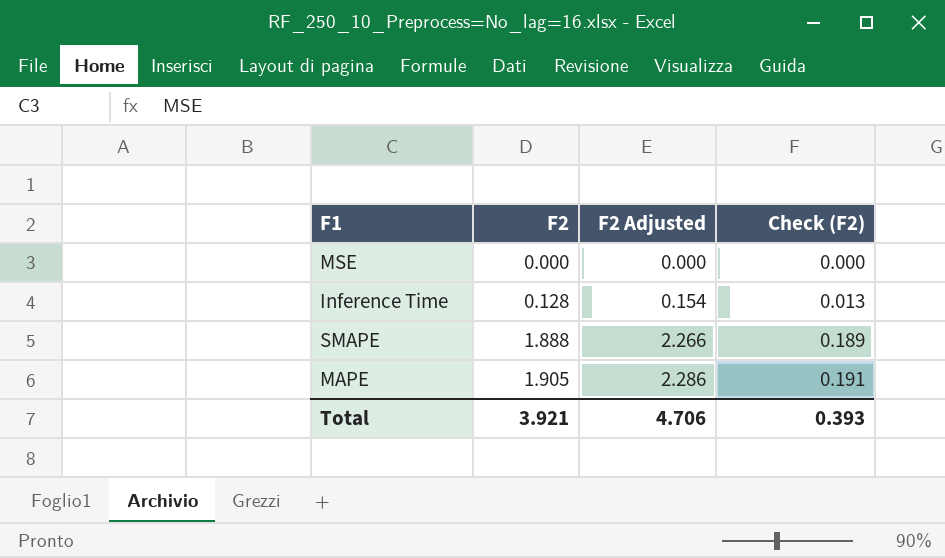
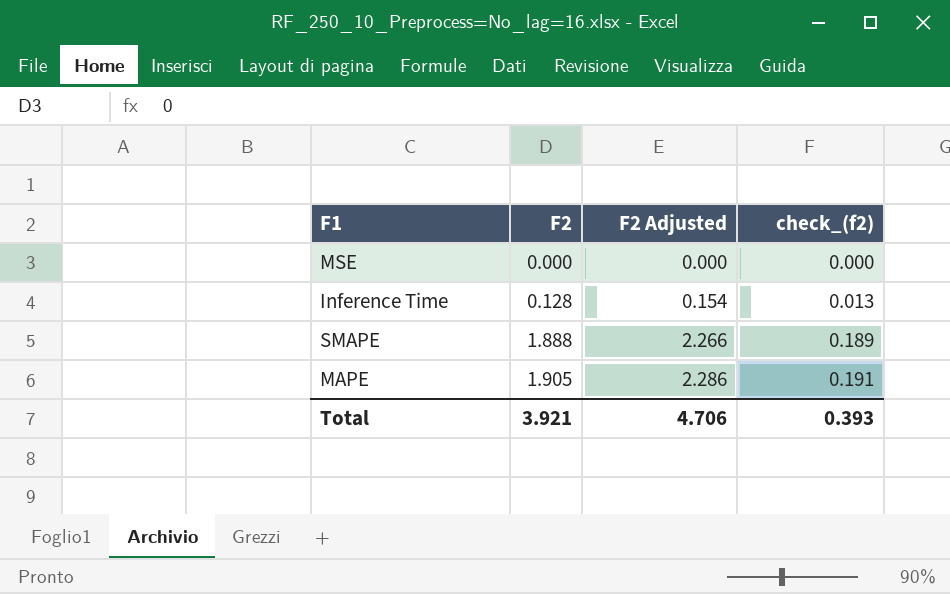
column name: Check (F2) -> check_(f2)

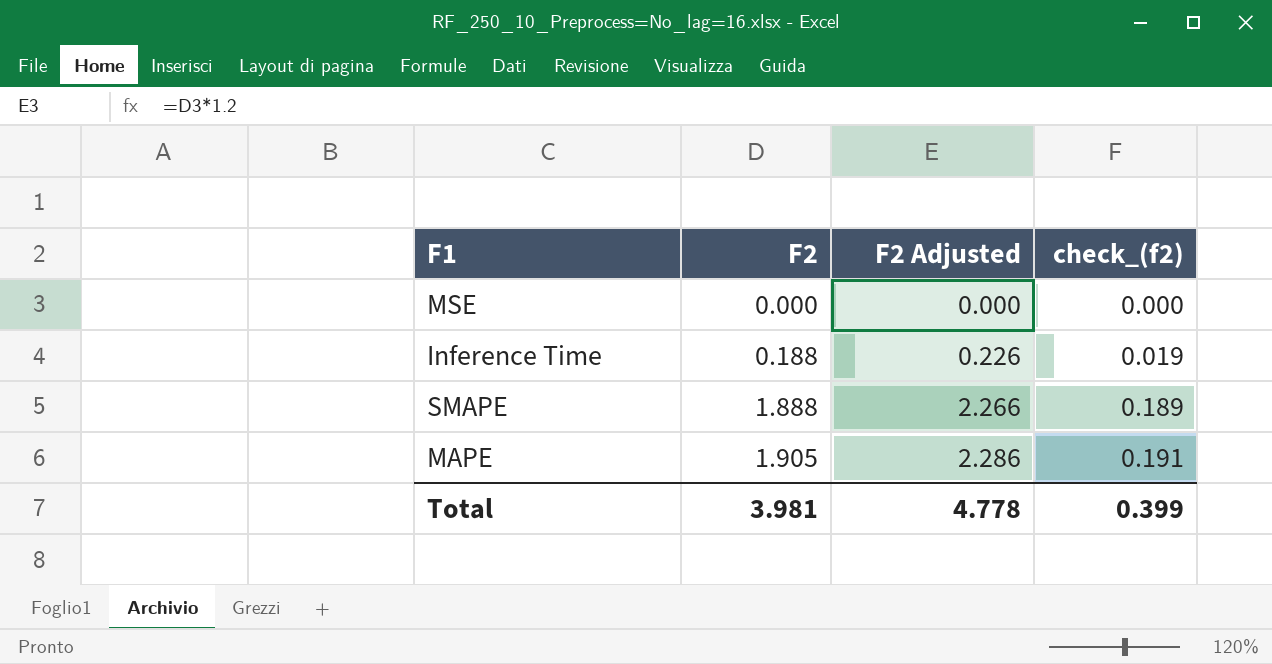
Inference Time | F2: 0.128 -> 0.188
Inference Time | F2 Adjusted: 0.154 -> 0.226
Inference Time | check_(f2): 0.013 -> 0.019
Total | F2: 3.921 -> 3.981
Total | F2 Adjusted: 4.706 -> 4.778
Total | check_(f2): 0.393 -> 0.399

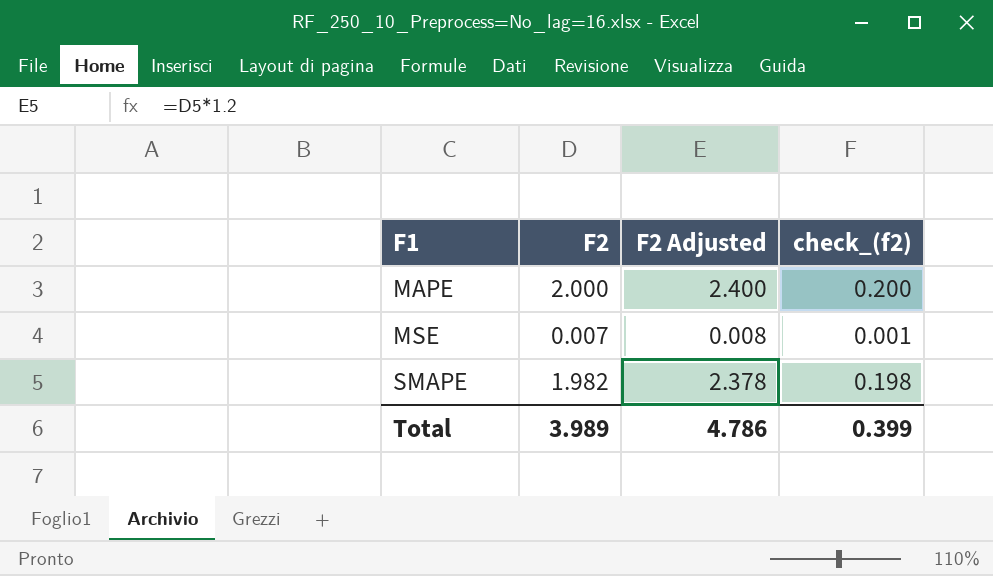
row order: F2 ascending -> F1 ascending
row Inference Time: 0.188 | 0.226 | 0.019 -> none
MAPE | F2: 1.905 -> 2.000
MAPE | F2 Adjusted: 2.286 -> 2.400
MAPE | check_(f2): 0.191 -> 0.200
MSE | F2: 0.000 -> 0.007
MSE | F2 Adjusted: 0.000 -> 0.008
MSE | check_(f2): 0.000 -> 0.001
SMAPE | F2: 1.888 -> 1.982
SMAPE | F2 Adjusted: 2.266 -> 2.378
SMAPE | check_(f2): 0.189 -> 0.198
Total | F2: 3.981 -> 3.989
Total | F2 Adjusted: 4.778 -> 4.786

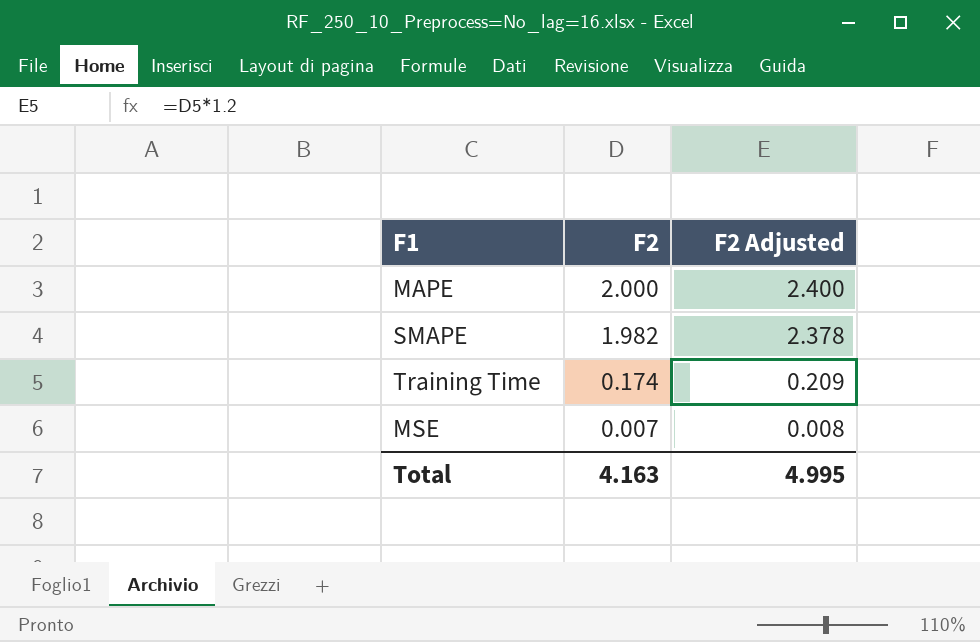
row order: F1 ascending -> F2 descending
column check_(f2) | formula: [F2] * 0.1 -> none
row Training Time: none -> 0.174 | 0.209
Total | F2: 3.989 -> 4.163
Total | F2 Adjusted: 4.786 -> 4.995

